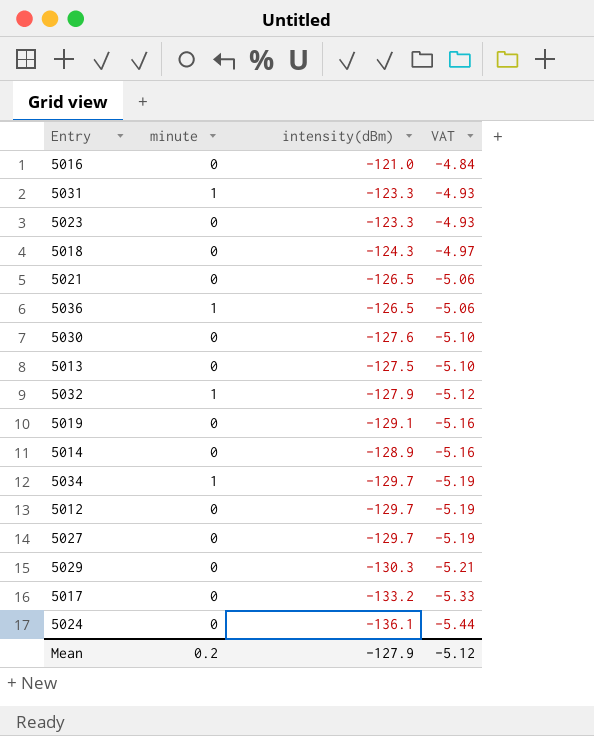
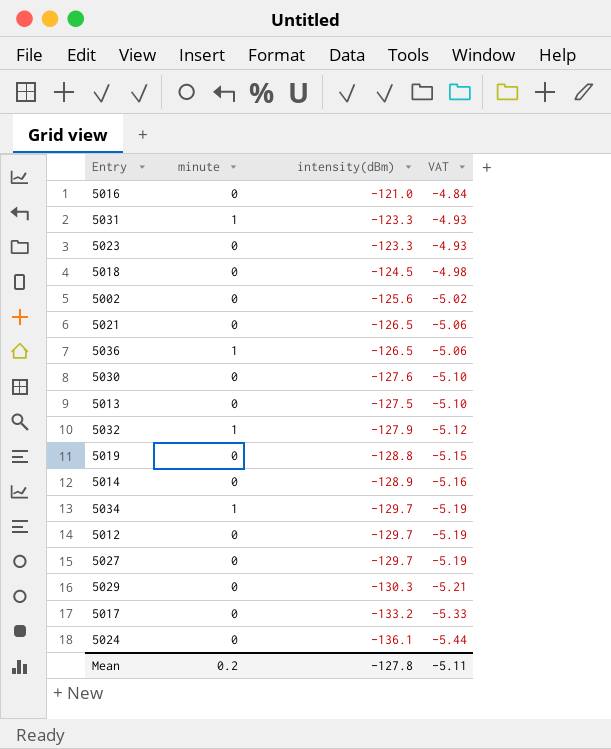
5018 | intensity(dBm): -124.3 -> -124.5
5018 | VAT: -4.97 -> -4.98
row 5002: none -> 0 | -125.6 | -5.02
5019 | intensity(dBm): -129.1 -> -128.8
5019 | VAT: -5.16 -> -5.15
Mean | intensity(dBm): -127.9 -> -127.8
Mean | VAT: -5.12 -> -5.11

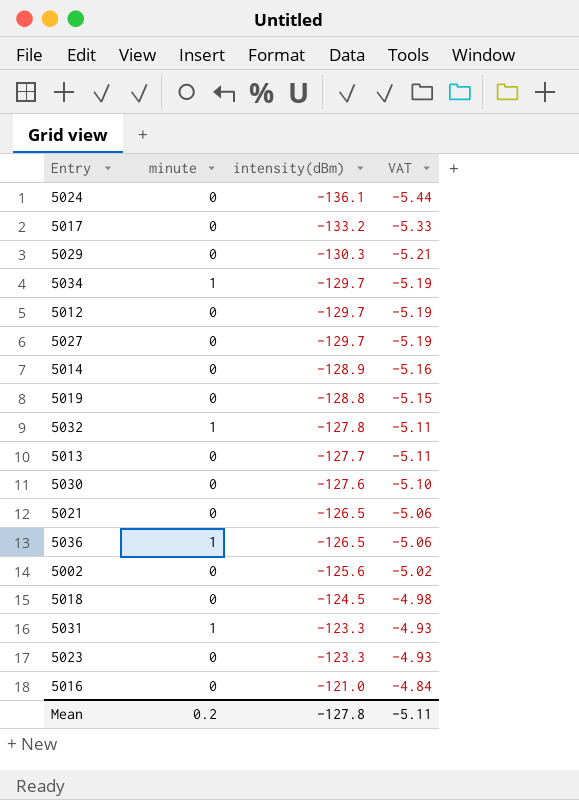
row order: VAT descending -> intensity(dBm) ascending
5032 | intensity(dBm): -127.9 -> -127.8
5032 | VAT: -5.12 -> -5.11
5013 | intensity(dBm): -127.5 -> -127.7
5013 | VAT: -5.10 -> -5.11

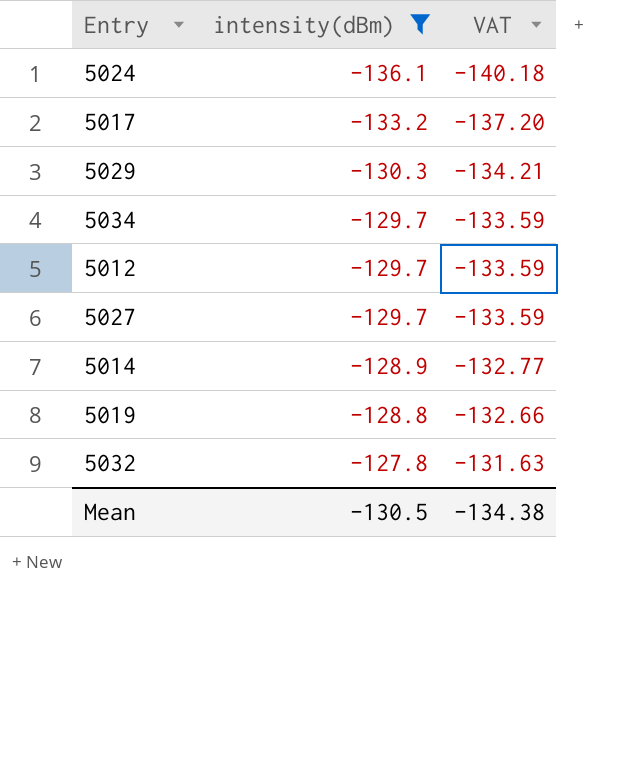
filter: none -> intensity(dBm) <= -127.8
column minute | position: 2 -> none
column VAT | formula: [intensity(dBm)] * 0.04 -> [intensity(dBm)] * 1.03
Mean | intensity(dBm): -127.8 -> -130.5
Mean | VAT: -5.11 -> -134.38

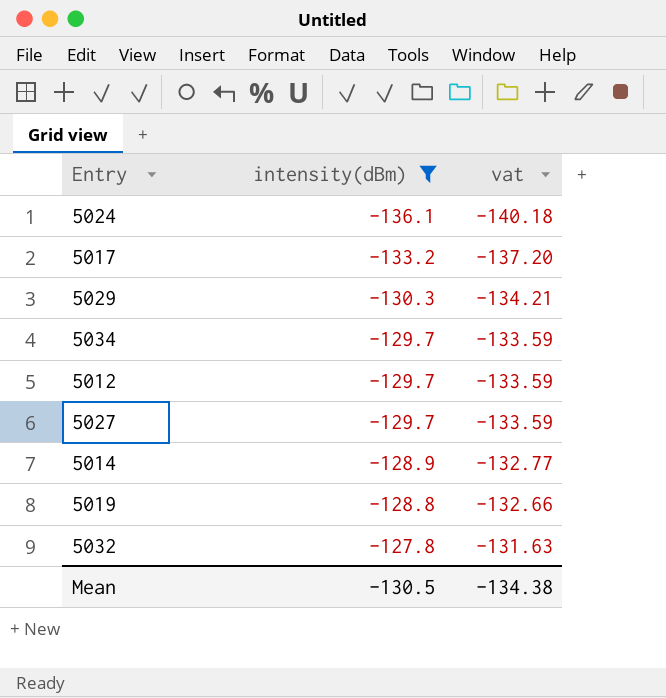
column name: VAT -> vat

